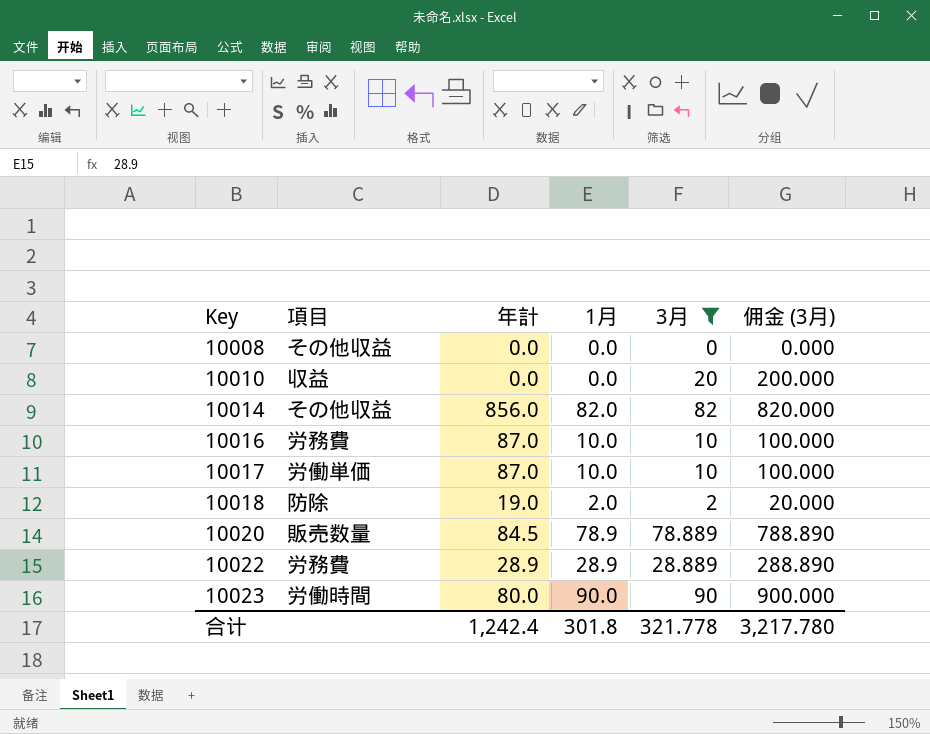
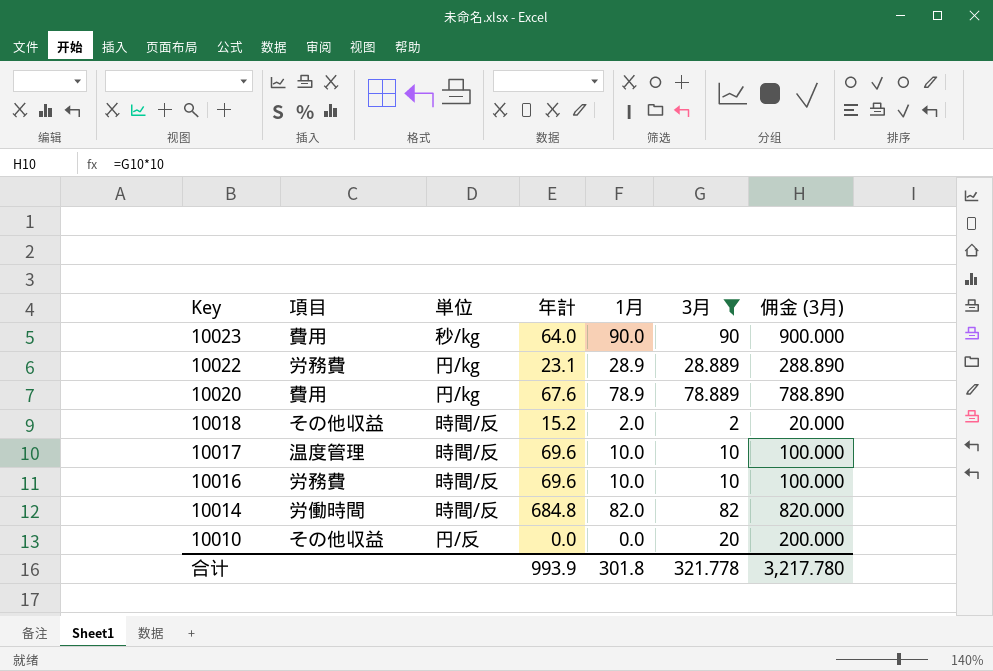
row order: Key ascending -> Key descending
column 単位 | position: none -> 3
row 10008: その他収益 | 0.0 | 0.0 | 0 | 0.000 -> none
10023 | 項目: 労働時間 -> 費用
10023 | 年計: 80.0 -> 64.0
10022 | 年計: 28.9 -> 23.1
10020 | 項目: 販売数量 -> 費用
10020 | 年計: 84.5 -> 67.6
10018 | 項目: 防除 -> その他収益
10018 | 年計: 19.0 -> 15.2
10017 | 項目: 労働単価 -> 温度管理
10017 | 年計: 87.0 -> 69.6
10016 | 年計: 87.0 -> 69.6
10014 | 項目: その他収益 -> 労働時間
10014 | 年計: 856.0 -> 684.8
10010 | 項目: 収益 -> その他収益
合计 | 年計: 1,242.4 -> 993.9

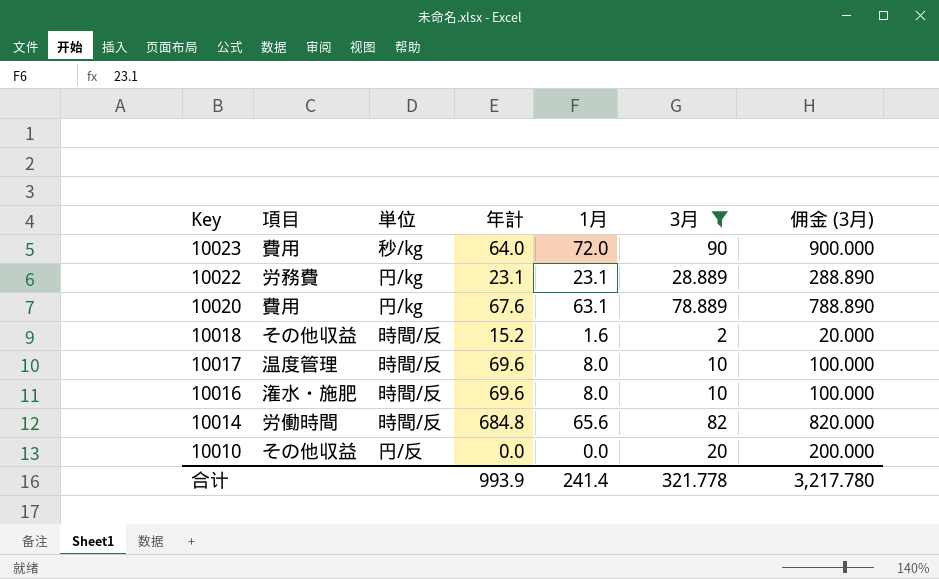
10023 | 1月: 90.0 -> 72.0
10022 | 1月: 28.9 -> 23.1
10020 | 1月: 78.9 -> 63.1
10018 | 1月: 2.0 -> 1.6
10017 | 1月: 10.0 -> 8.0
10016 | 項目: 労務費 -> 潅水・施肥
10016 | 1月: 10.0 -> 8.0
10014 | 1月: 82.0 -> 65.6
合计 | 1月: 301.8 -> 241.4

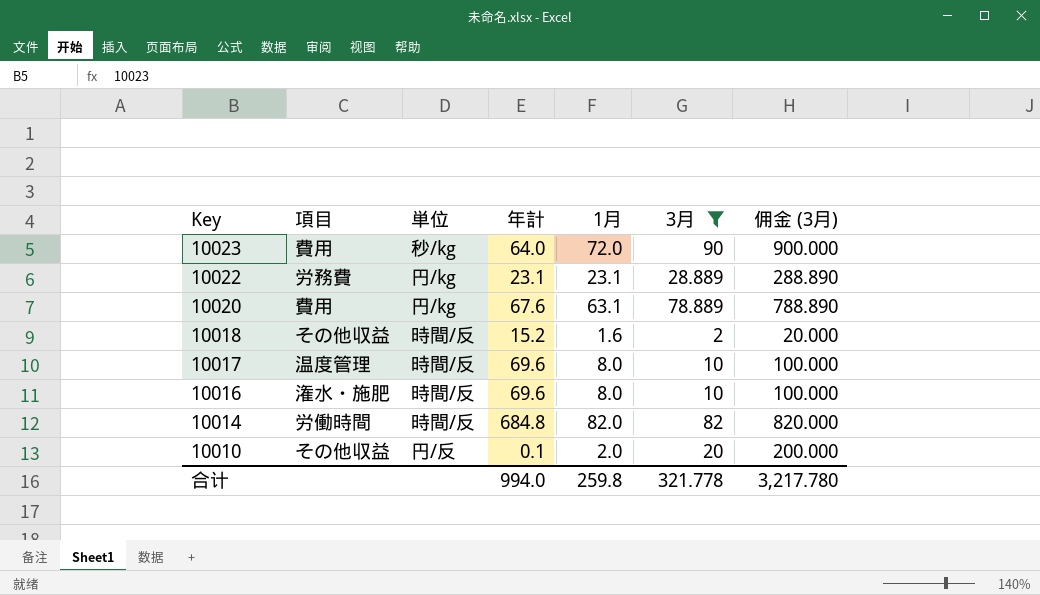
10014 | 1月: 65.6 -> 82.0
10010 | 年計: 0.0 -> 0.1
10010 | 1月: 0.0 -> 2.0
合计 | 年計: 993.9 -> 994.0
合计 | 1月: 241.4 -> 259.8

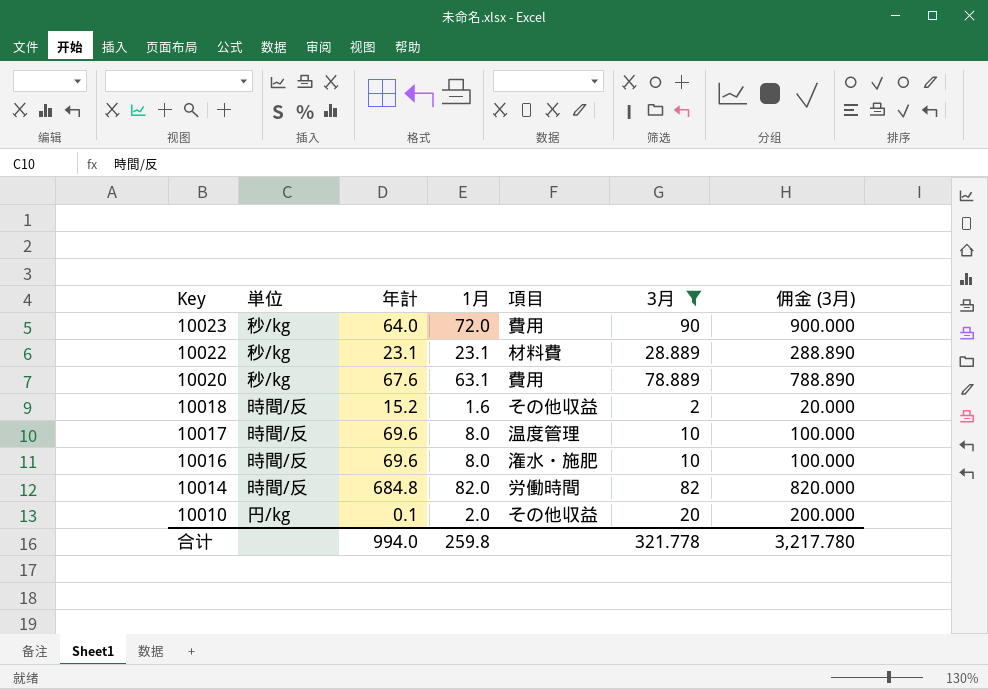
column 項目 | position: 2 -> 5
10022 | 単位: 円/kg -> 秒/kg
10022 | 項目: 労務費 -> 材料費
10020 | 単位: 円/kg -> 秒/kg
10010 | 単位: 円/反 -> 円/kg

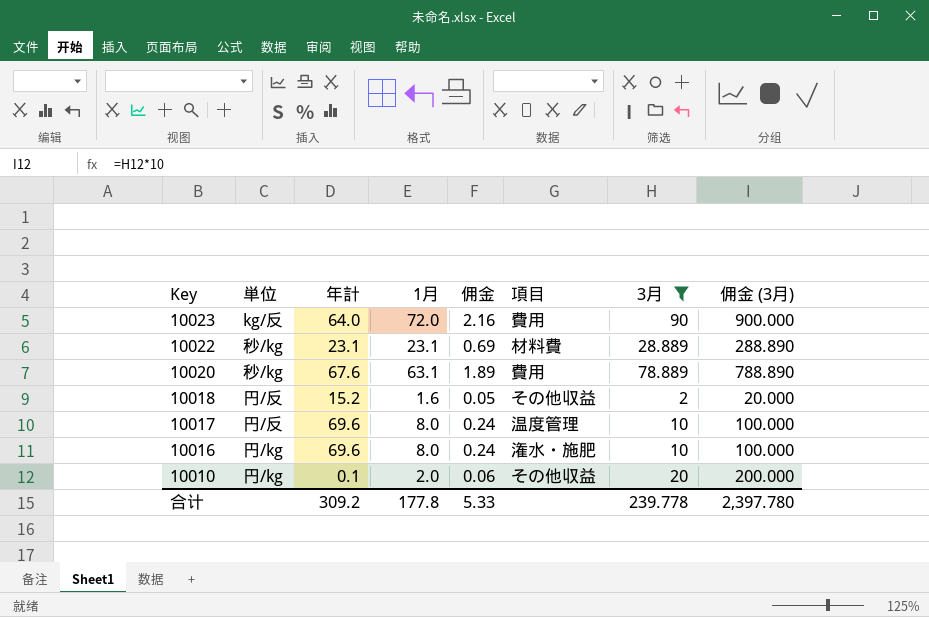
column 佣金 | formula: none -> [1月] * 0.03
row 10014: 時間/反 | 684.8 | 82.0 | 労働時間 | 82 | 820.000 -> none
10023 | 単位: 秒/kg -> kg/反
10018 | 単位: 時間/反 -> 円/反
10017 | 単位: 時間/反 -> 円/反
10016 | 単位: 時間/反 -> 円/kg
合计 | 年計: 994.0 -> 309.2
合计 | 1月: 259.8 -> 177.8
合计 | 3月: 321.778 -> 239.778
合计 | 佣金 (3月): 3,217.780 -> 2,397.780

